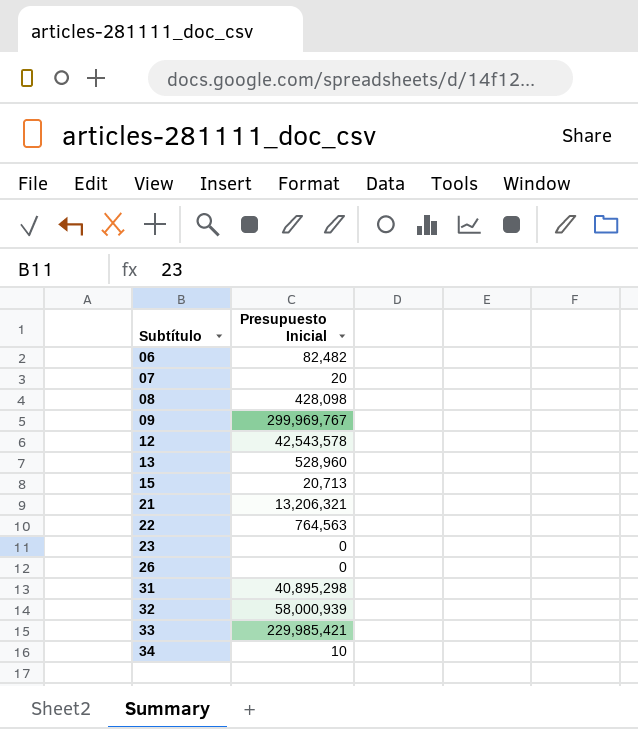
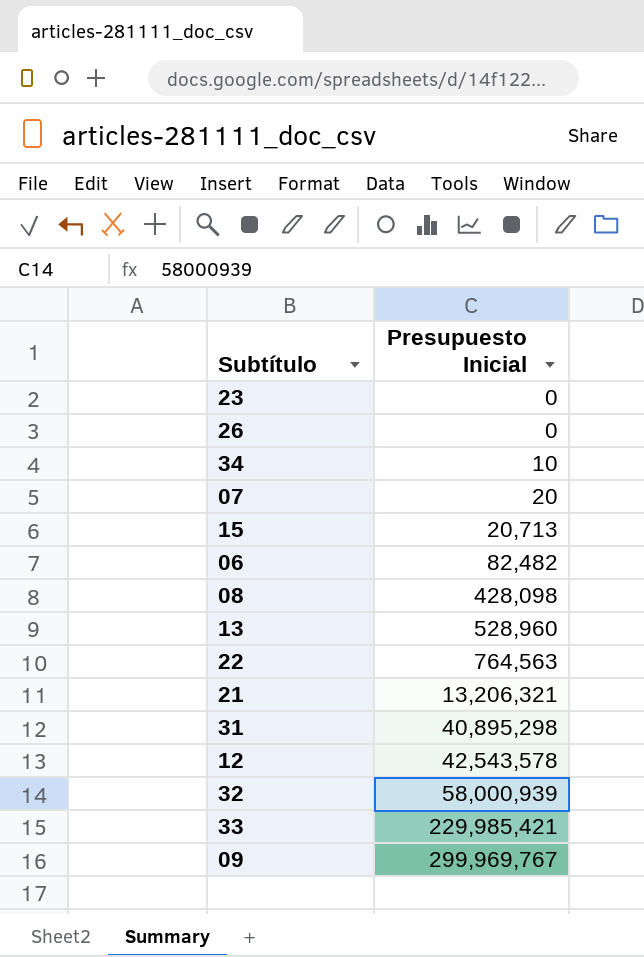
row order: Subtítulo ascending -> Presupuesto Inicial ascending

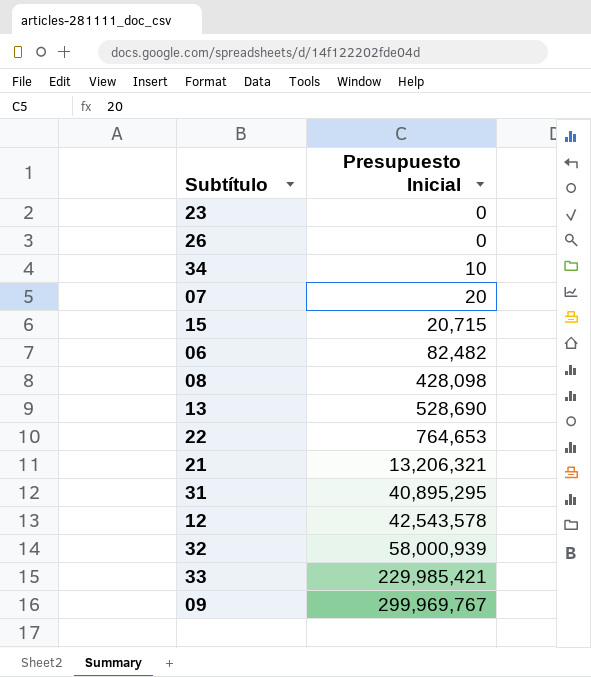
15 | Presupuesto Inicial: 20,713 -> 20,715
13 | Presupuesto Inicial: 528,960 -> 528,690
22 | Presupuesto Inicial: 764,563 -> 764,653
31 | Presupuesto Inicial: 40,895,298 -> 40,895,295

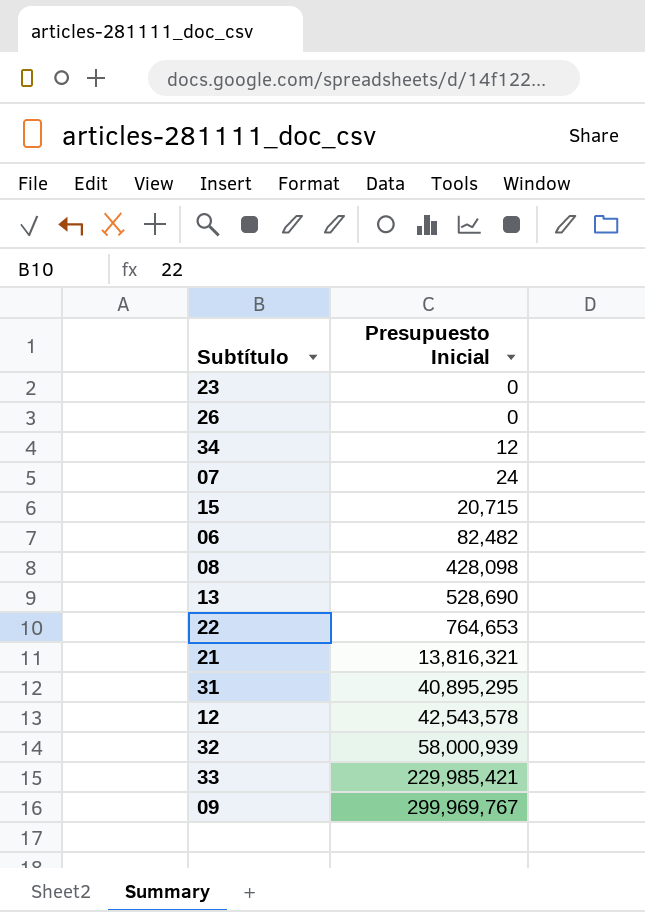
34 | Presupuesto Inicial: 10 -> 12
07 | Presupuesto Inicial: 20 -> 24
21 | Presupuesto Inicial: 13,206,321 -> 13,816,321

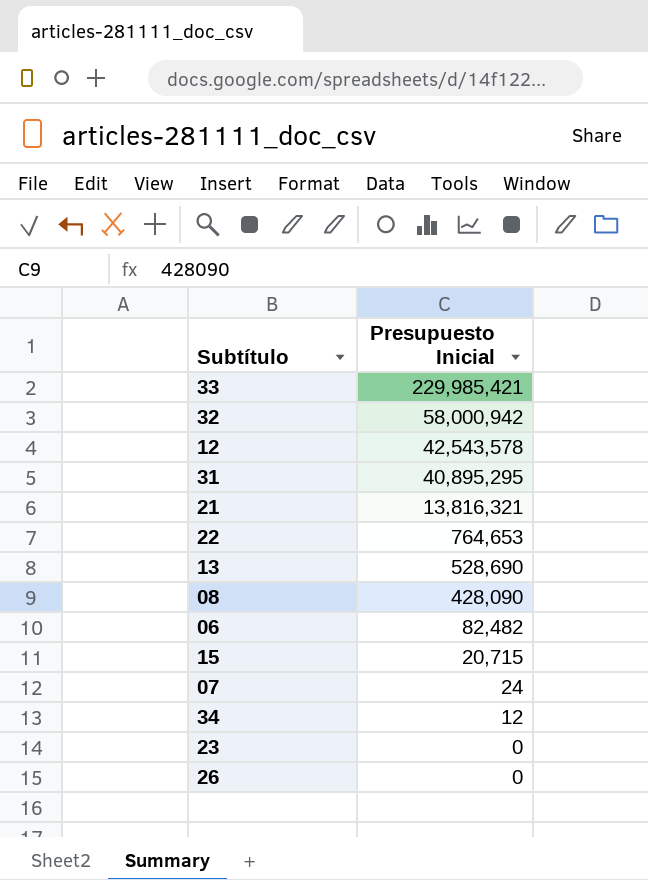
row order: Presupuesto Inicial ascending -> Presupuesto Inicial descending
row 09: 299,969,767 -> none
32 | Presupuesto Inicial: 58,000,939 -> 58,000,942
08 | Presupuesto Inicial: 428,098 -> 428,090

